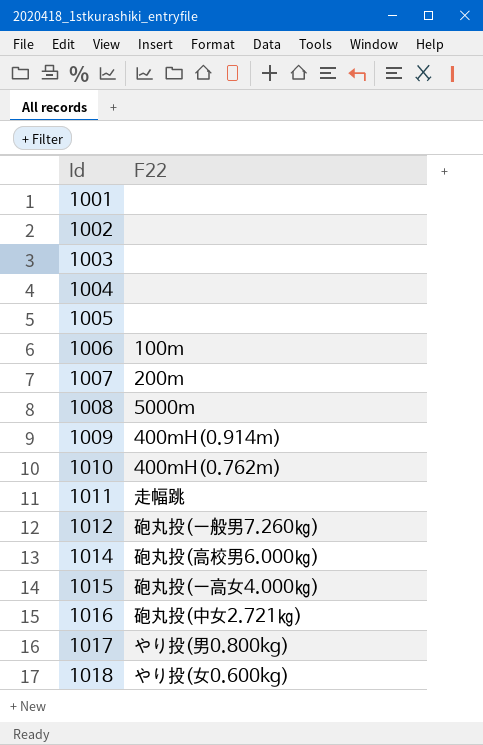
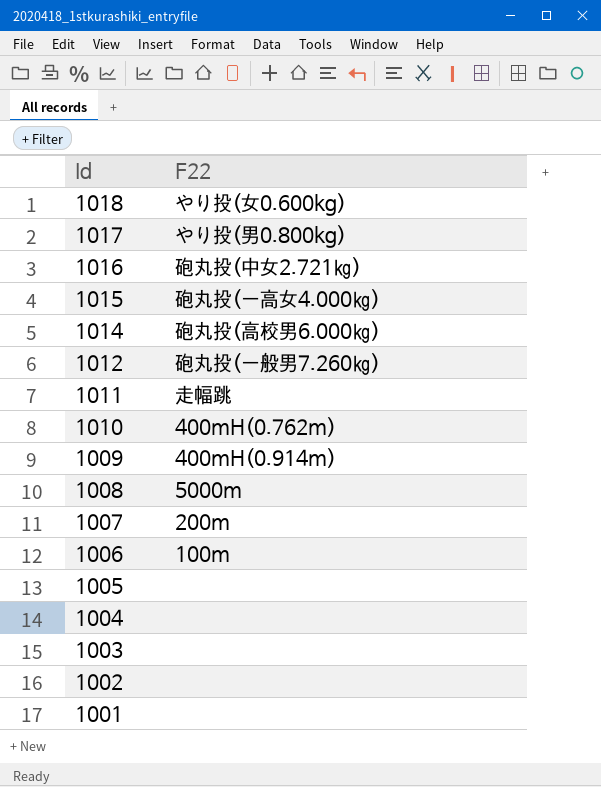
row order: Id ascending -> Id descending

